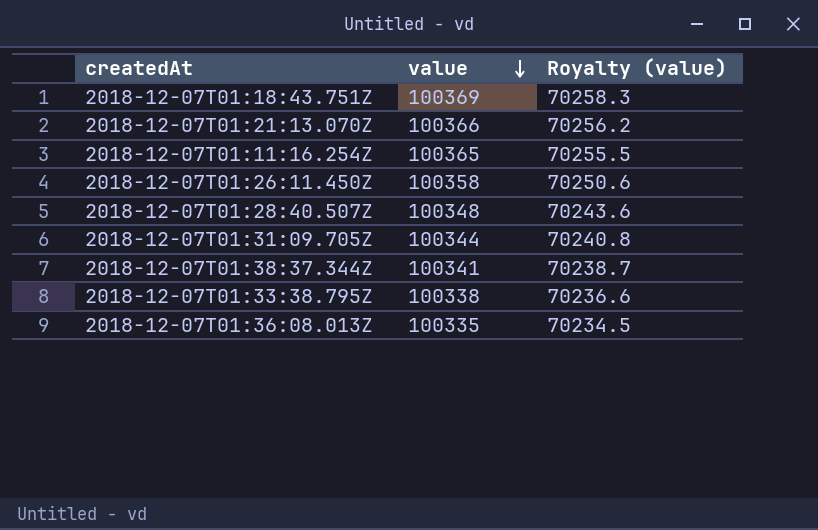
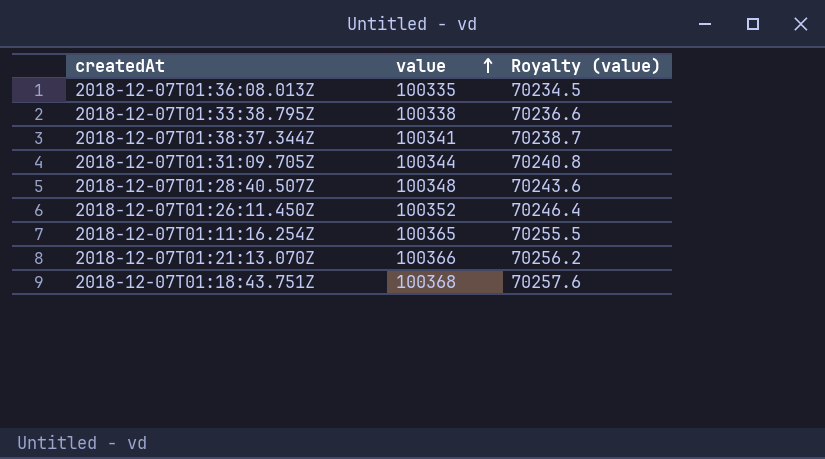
row order: value descending -> value ascending
2018-12-07T01:26:11.450Z | value: 100358 -> 100352
2018-12-07T01:26:11.450Z | Royalty (value): 70250.6 -> 70246.4
2018-12-07T01:18:43.751Z | value: 100369 -> 100368
2018-12-07T01:18:43.751Z | Royalty (value): 70258.3 -> 70257.6

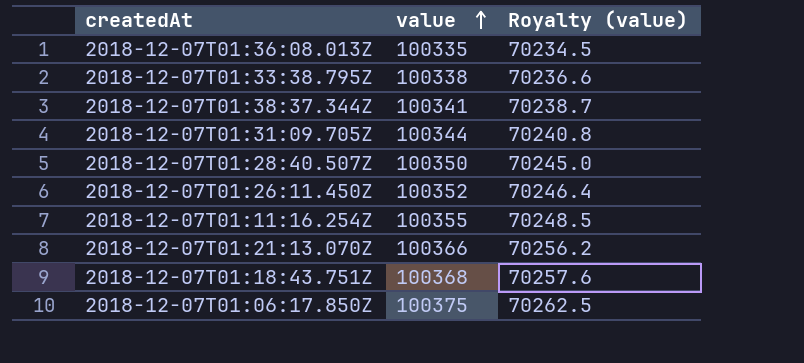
2018-12-07T01:28:40.507Z | value: 100348 -> 100350
2018-12-07T01:28:40.507Z | Royalty (value): 70243.6 -> 70245.0
2018-12-07T01:11:16.254Z | value: 100365 -> 100355
2018-12-07T01:11:16.254Z | Royalty (value): 70255.5 -> 70248.5
row 2018-12-07T01:06:17.850Z: none -> 100375 | 70262.5

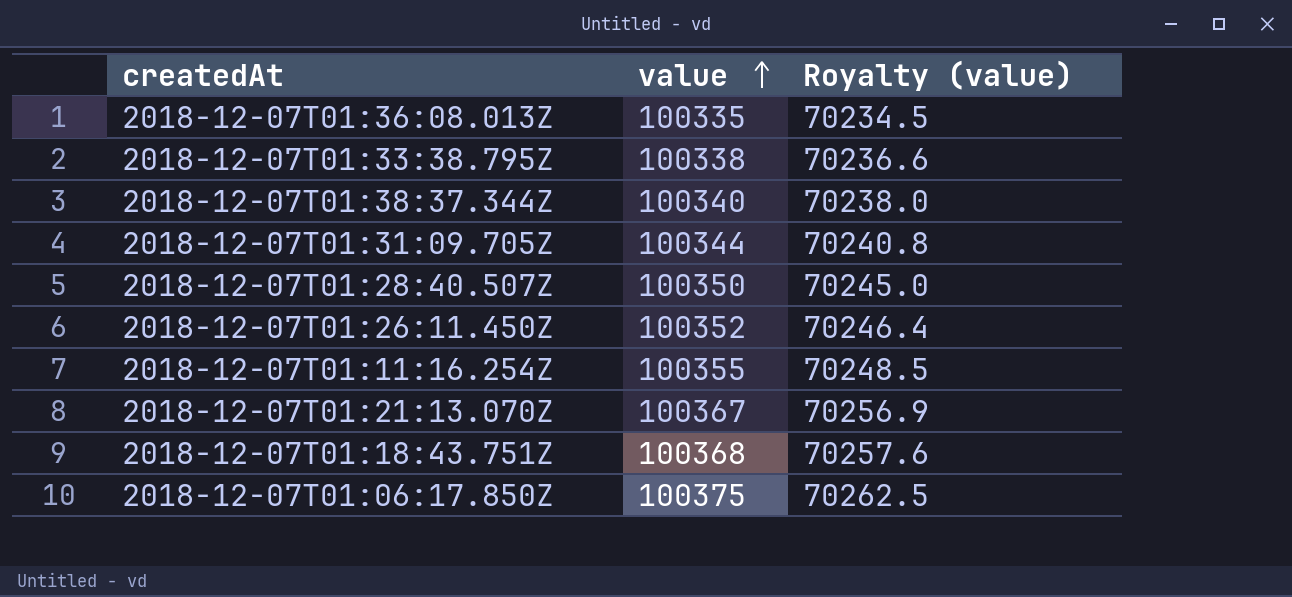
2018-12-07T01:38:37.344Z | value: 100341 -> 100340
2018-12-07T01:38:37.344Z | Royalty (value): 70238.7 -> 70238.0
2018-12-07T01:21:13.070Z | value: 100366 -> 100367
2018-12-07T01:21:13.070Z | Royalty (value): 70256.2 -> 70256.9

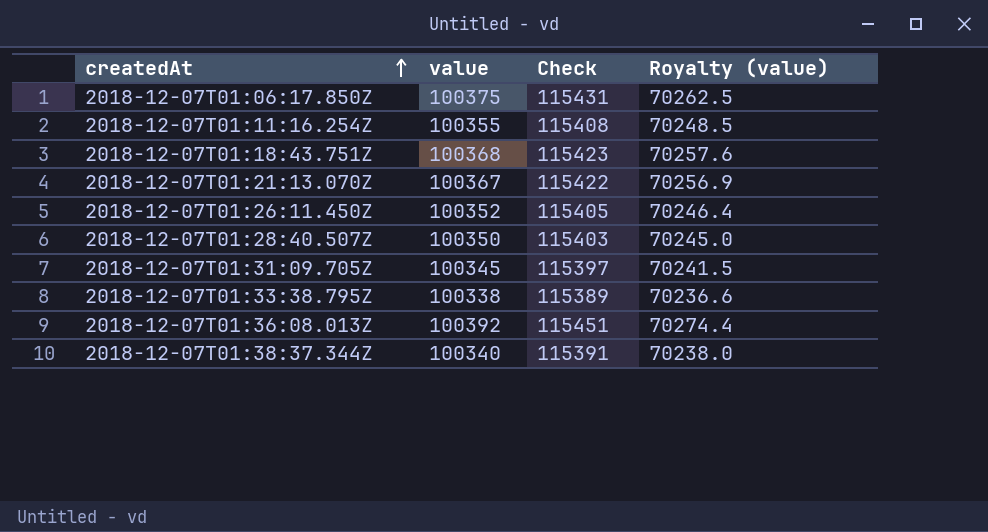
row order: value ascending -> createdAt ascending
column Check | formula: none -> [value] * 1.15
2018-12-07T01:31:09.705Z | value: 100344 -> 100345
2018-12-07T01:31:09.705Z | Royalty (value): 70240.8 -> 70241.5
2018-12-07T01:36:08.013Z | value: 100335 -> 100392
2018-12-07T01:36:08.013Z | Royalty (value): 70234.5 -> 70274.4

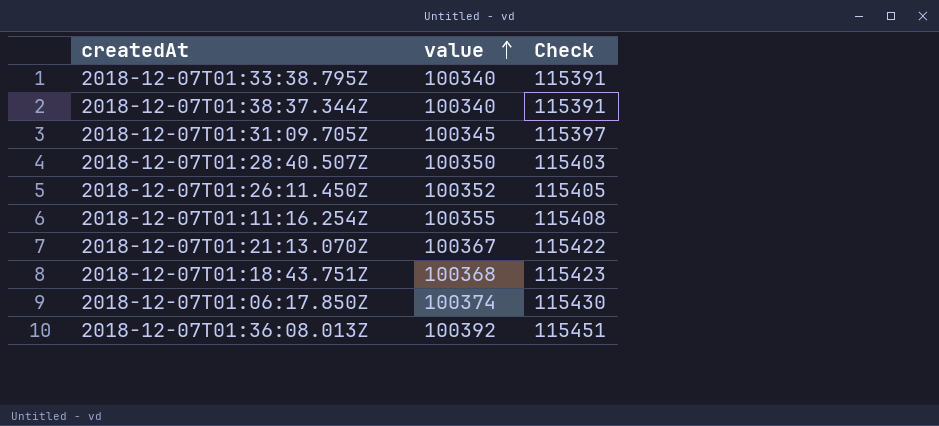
row order: createdAt ascending -> value ascending
column Royalty (value) | formula: [value] * 0.7 -> none
2018-12-07T01:33:38.795Z | value: 100338 -> 100340
2018-12-07T01:33:38.795Z | Check: 115389 -> 115391
2018-12-07T01:06:17.850Z | value: 100375 -> 100374
2018-12-07T01:06:17.850Z | Check: 115431 -> 115430

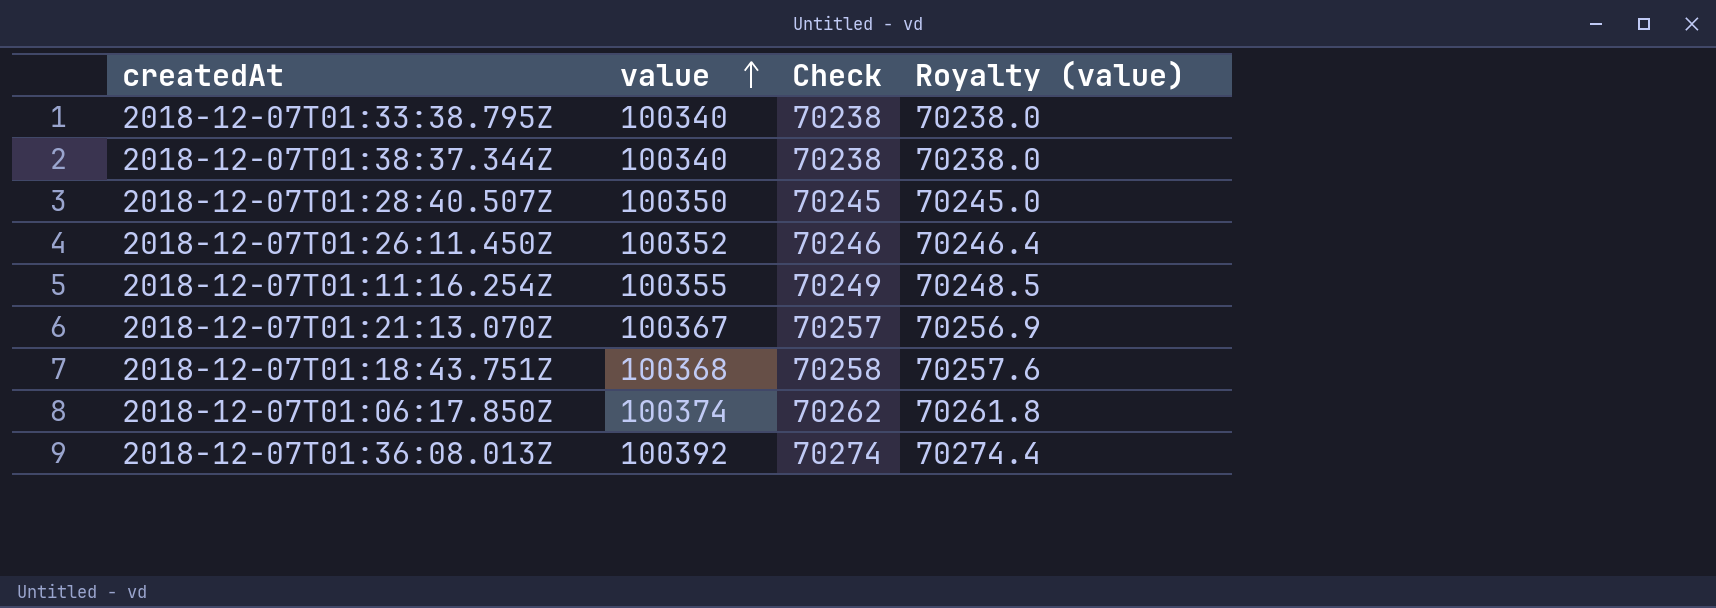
column Check | formula: [value] * 1.15 -> [value] * 0.7
column Royalty (value) | formula: none -> [value] * 0.7
row 2018-12-07T01:31:09.705Z: 100345 | 115397 -> none

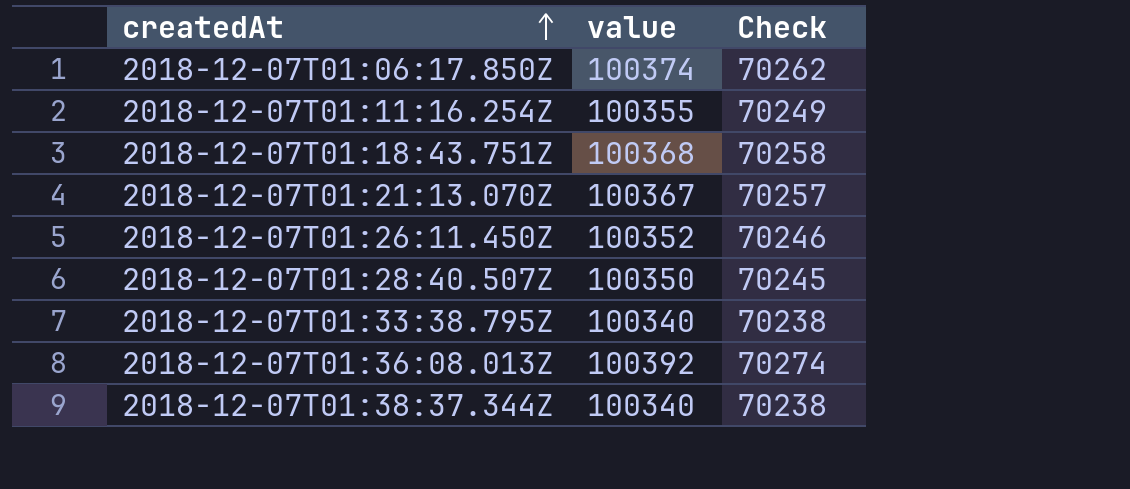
row order: value ascending -> createdAt ascending
column Royalty (value) | formula: [value] * 0.7 -> none

